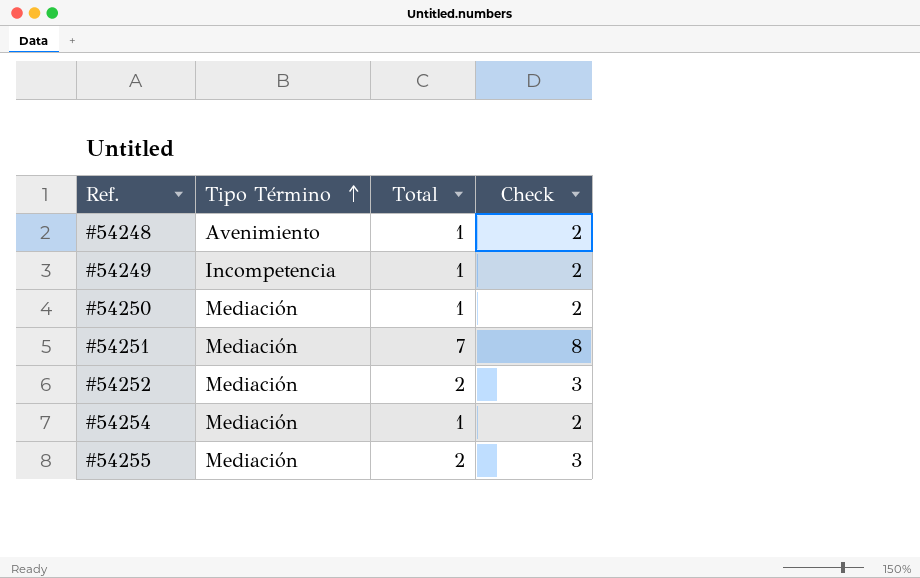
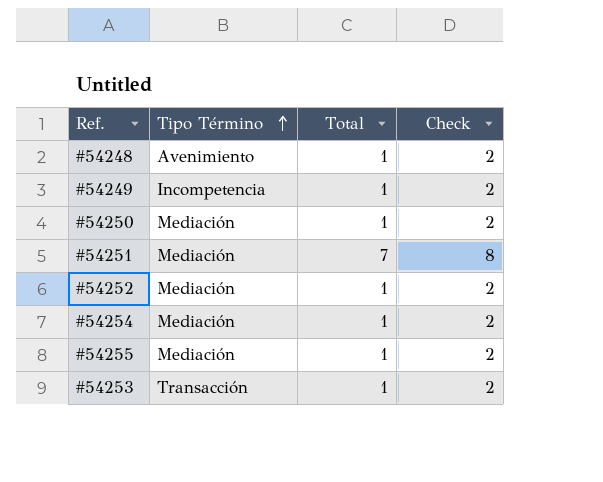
#54252 | Total: 2 -> 1
#54252 | Check: 3 -> 2
#54255 | Total: 2 -> 1
#54255 | Check: 3 -> 2
row #54253: none -> Transacción | 1 | 2

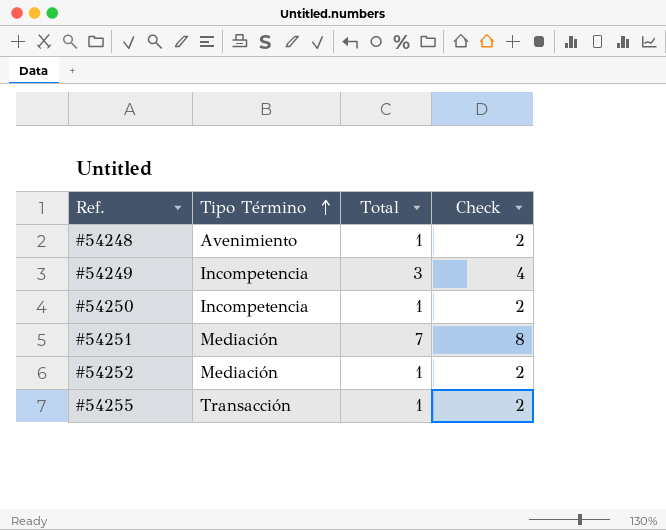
row #54254: Mediación | 1 | 2 -> none
row #54253: Transacción | 1 | 2 -> none
#54249 | Total: 1 -> 3
#54249 | Check: 2 -> 4
#54250 | Tipo Término: Mediación -> Incompetencia
#54255 | Tipo Término: Mediación -> Transacción

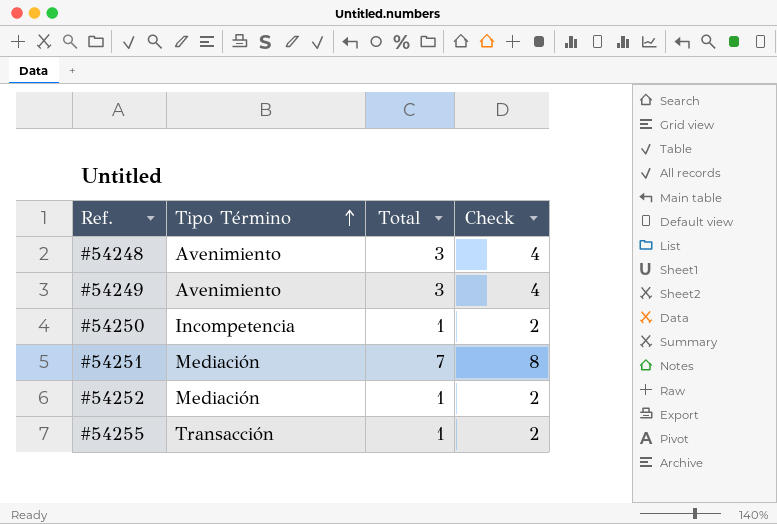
#54248 | Total: 1 -> 3
#54248 | Check: 2 -> 4
#54249 | Tipo Término: Incompetencia -> Avenimiento

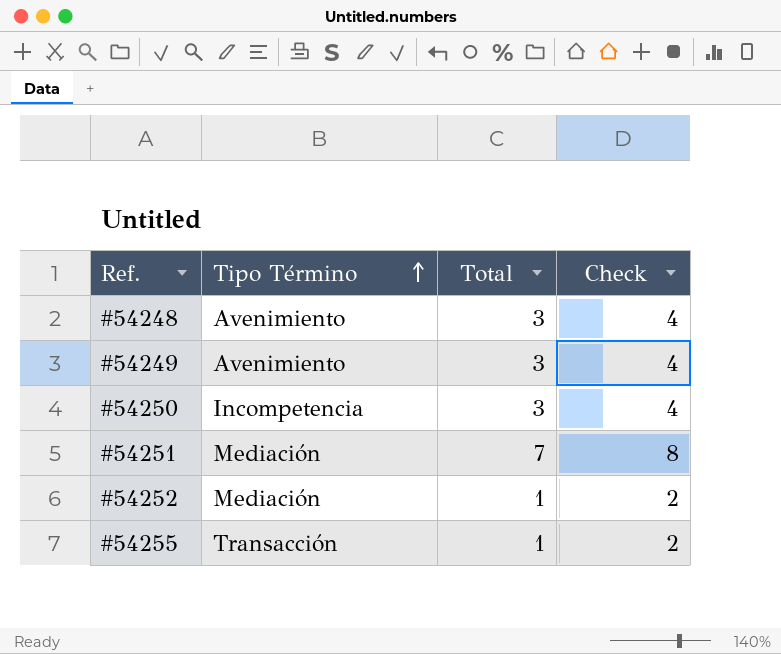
#54250 | Total: 1 -> 3
#54250 | Check: 2 -> 4

